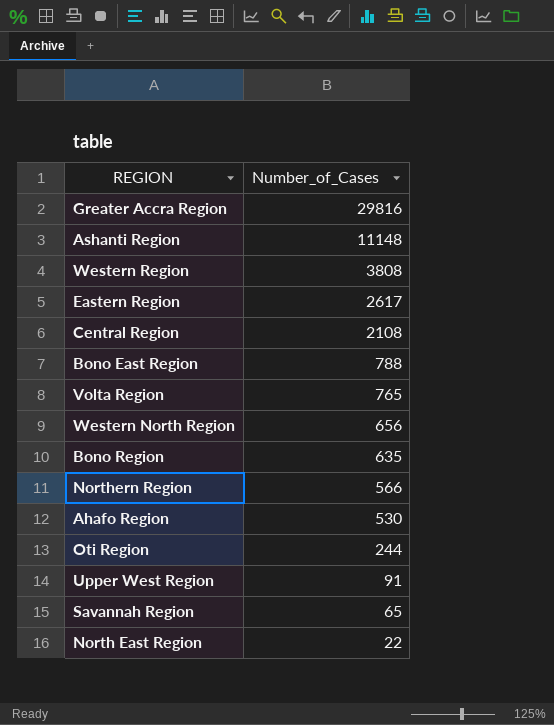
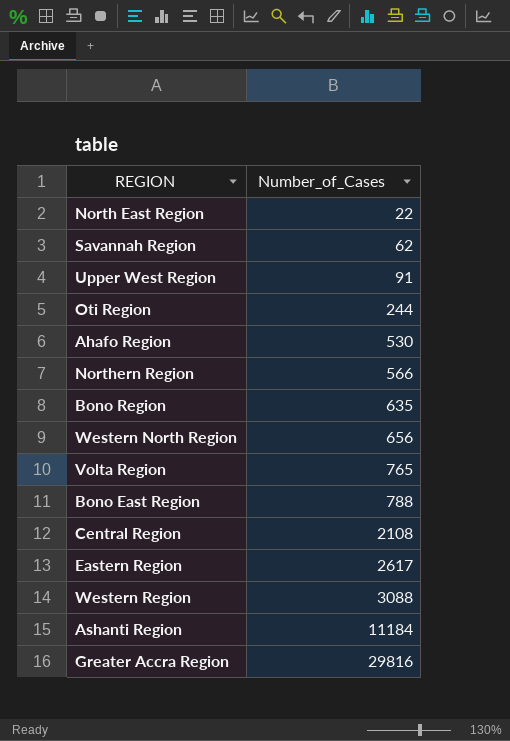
row order: Number_of_Cases descending -> Number_of_Cases ascending
Savannah Region | Number_of_Cases: 65 -> 62
Western Region | Number_of_Cases: 3808 -> 3088
Ashanti Region | Number_of_Cases: 11148 -> 11184

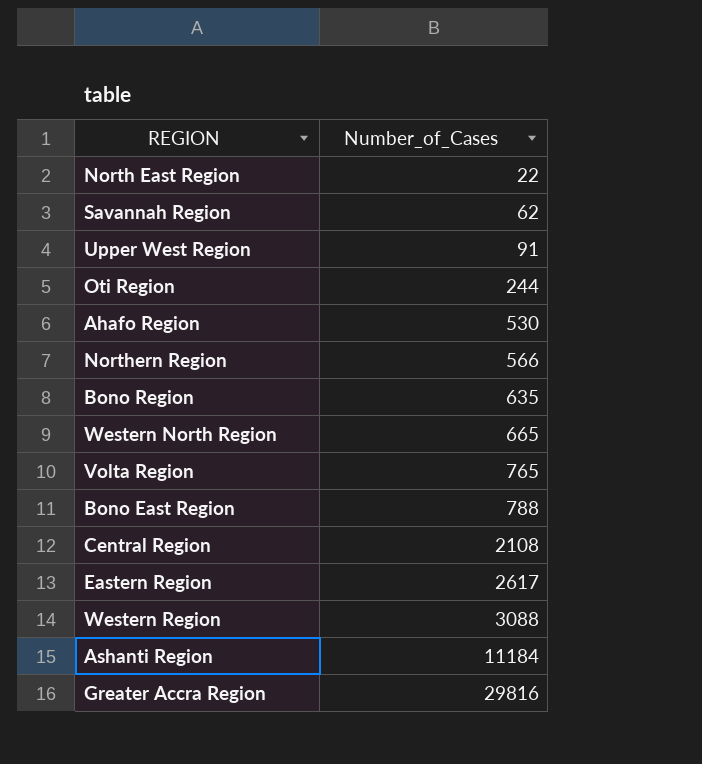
Western North Region | Number_of_Cases: 656 -> 665

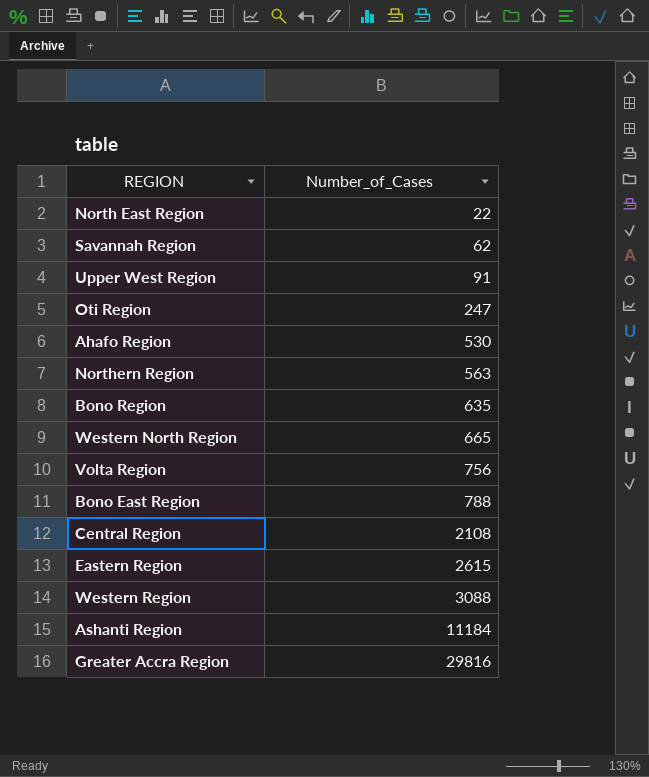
Oti Region | Number_of_Cases: 244 -> 247
Northern Region | Number_of_Cases: 566 -> 563
Volta Region | Number_of_Cases: 765 -> 756
Eastern Region | Number_of_Cases: 2617 -> 2615

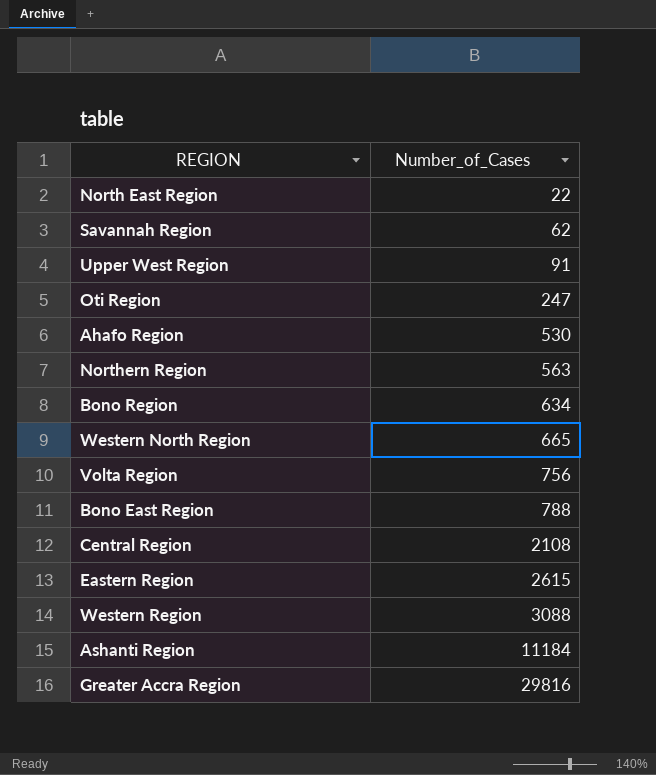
Bono Region | Number_of_Cases: 635 -> 634

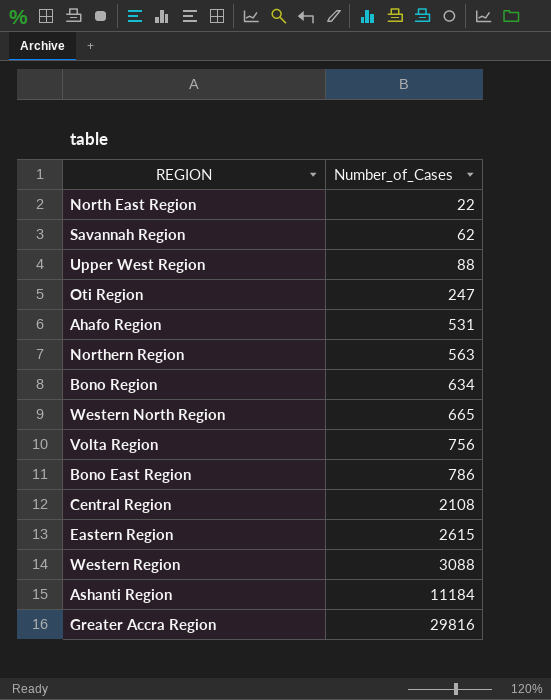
Upper West Region | Number_of_Cases: 91 -> 88
Ahafo Region | Number_of_Cases: 530 -> 531
Bono East Region | Number_of_Cases: 788 -> 786

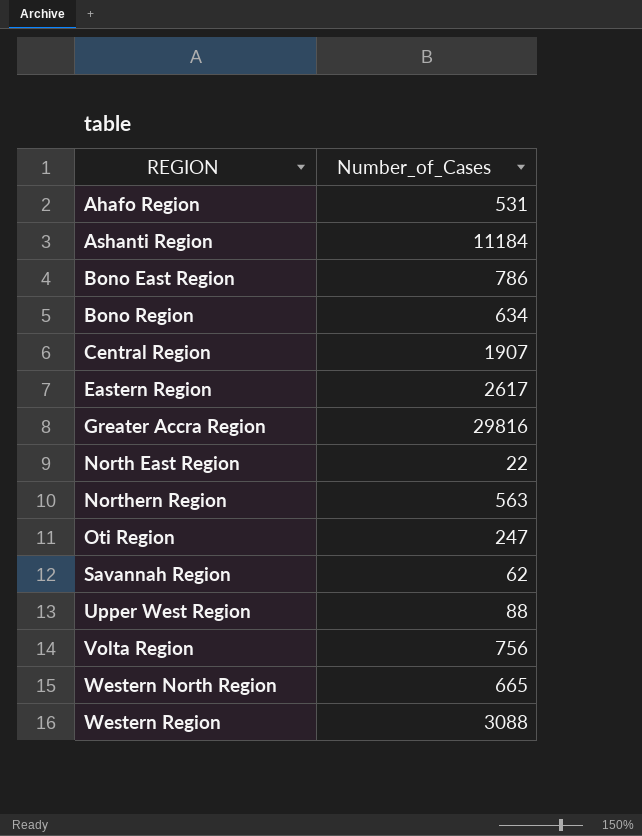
row order: Number_of_Cases ascending -> REGION ascending
Central Region | Number_of_Cases: 2108 -> 1907
Eastern Region | Number_of_Cases: 2615 -> 2617

